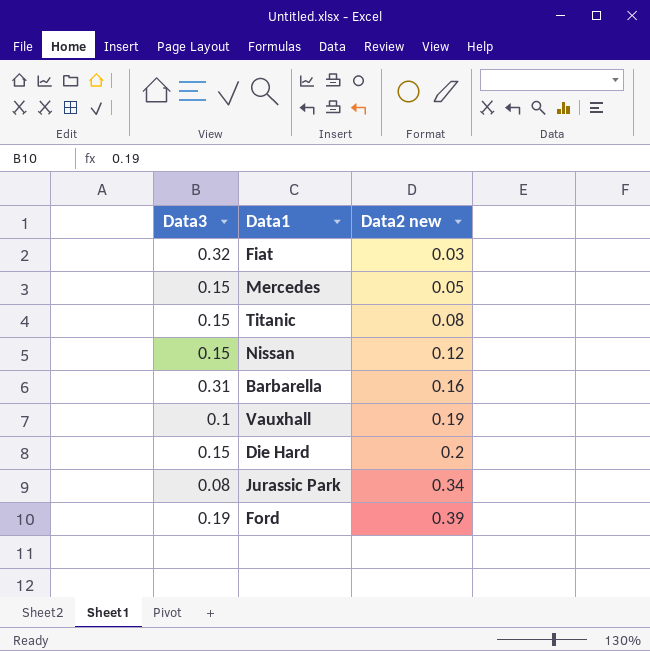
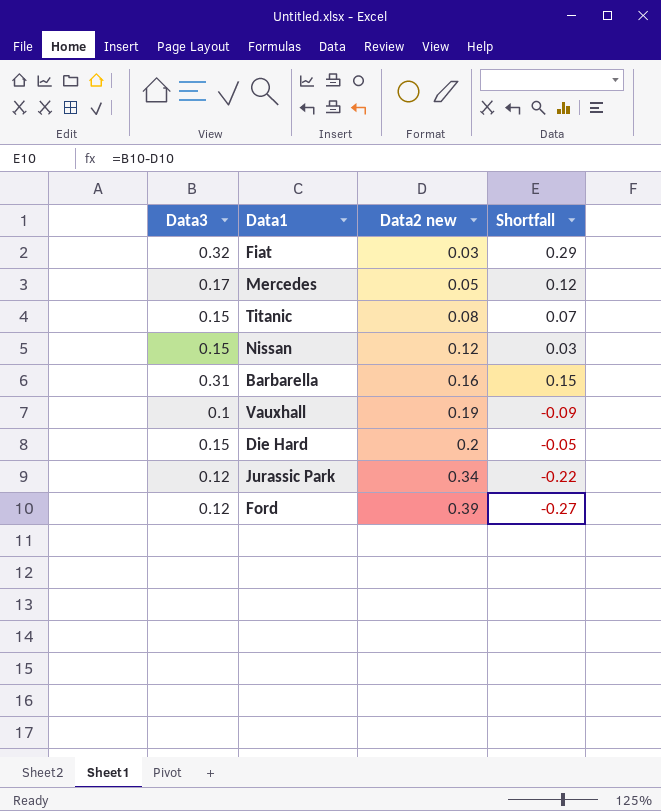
column Shortfall | formula: none -> [Data3] - [Data2 new]
Mercedes | Data3: 0.15 -> 0.17
Jurassic Park | Data3: 0.08 -> 0.12
Ford | Data3: 0.19 -> 0.12

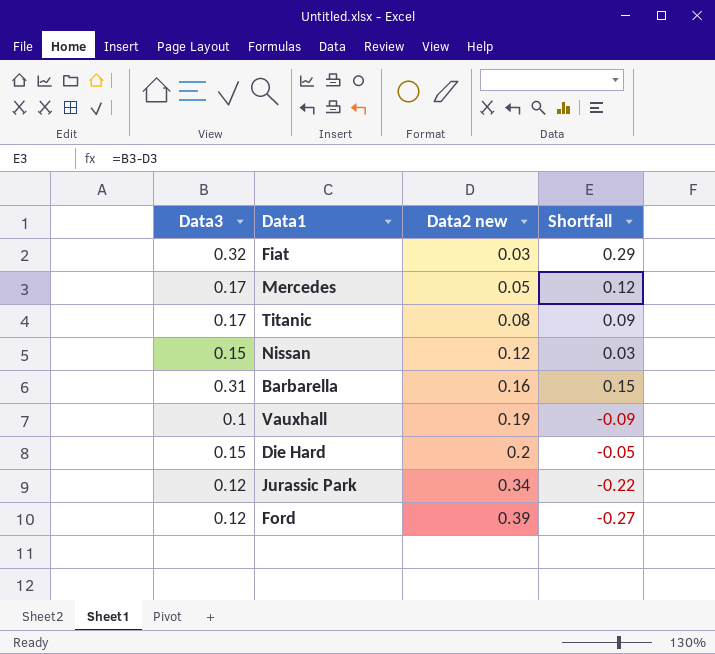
Titanic | Data3: 0.15 -> 0.17
Titanic | Shortfall: 0.07 -> 0.09

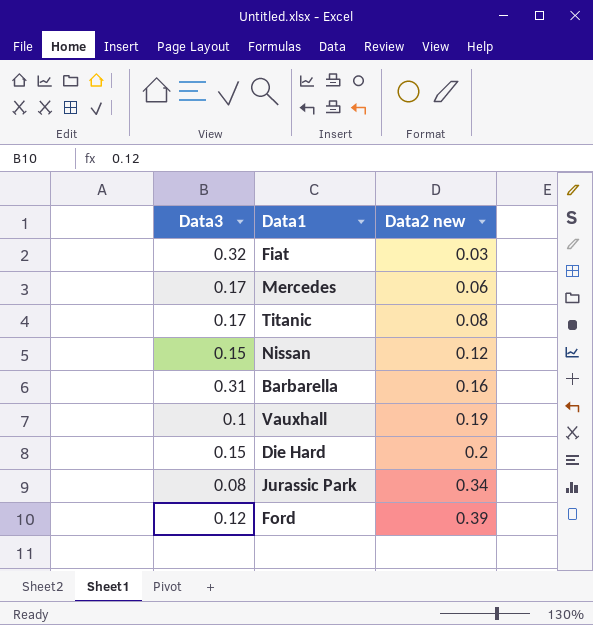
column Shortfall | formula: [Data3] - [Data2 new] -> none
Mercedes | Data2 new: 0.05 -> 0.06
Jurassic Park | Data3: 0.12 -> 0.08

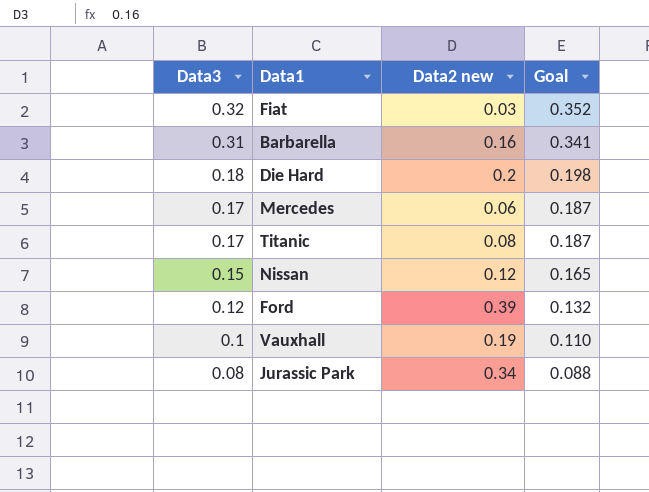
row order: Data2 new ascending -> Data3 descending
column Goal | formula: none -> [Data3] * 1.1
Die Hard | Data3: 0.15 -> 0.18

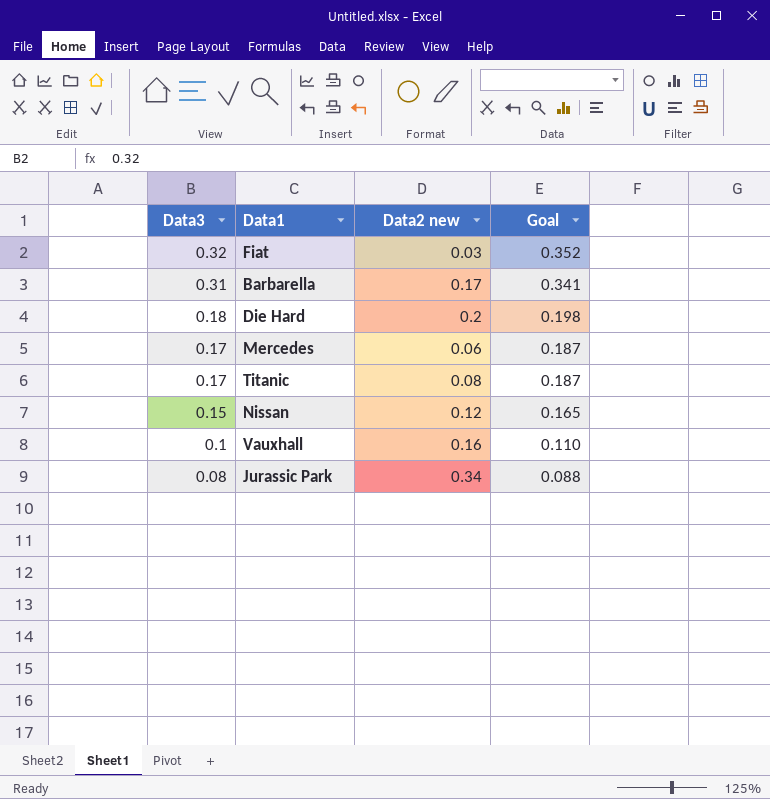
row Ford: 0.12 | 0.39 | 0.132 -> none
Barbarella | Data2 new: 0.16 -> 0.17
Vauxhall | Data2 new: 0.19 -> 0.16

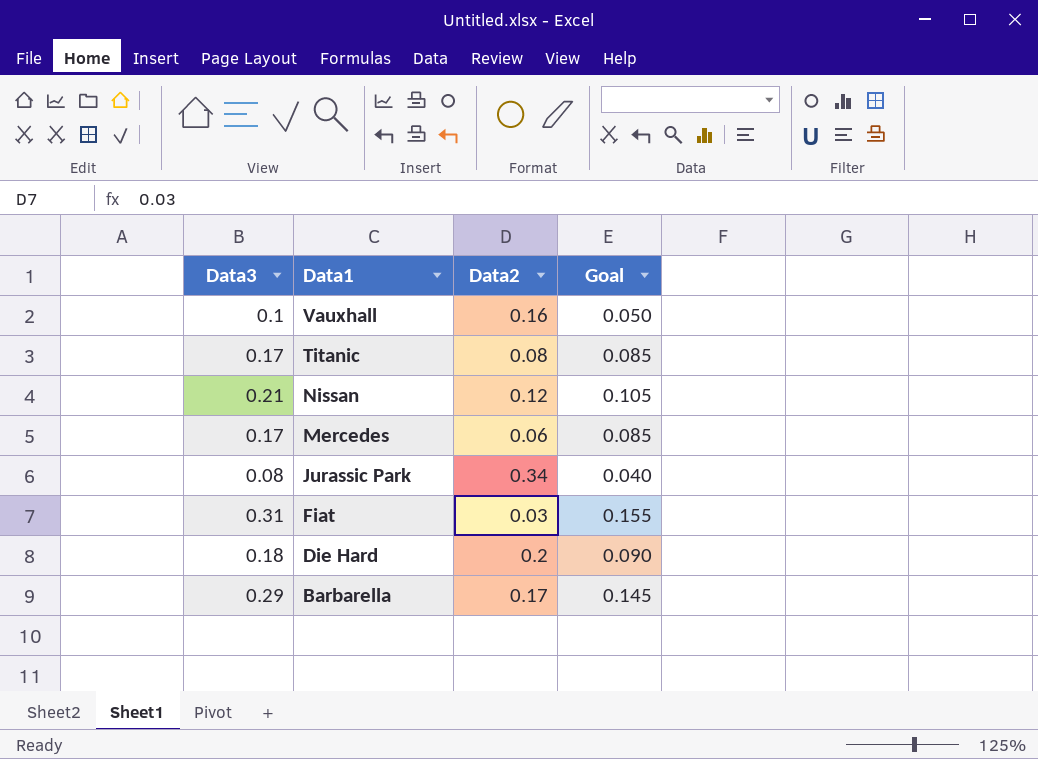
row order: Data3 descending -> Data1 descending
column name: Data2 new -> Data2
column Goal | formula: [Data3] * 1.1 -> [Data3] * 0.5
Nissan | Data3: 0.15 -> 0.21
Fiat | Data3: 0.32 -> 0.31
Barbarella | Data3: 0.31 -> 0.29

